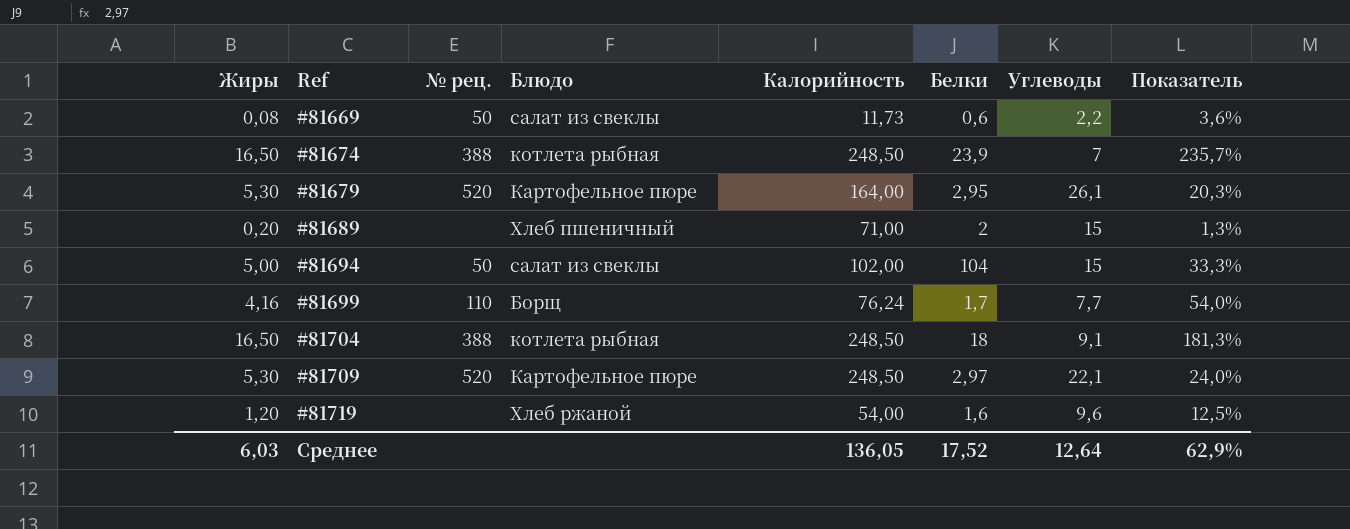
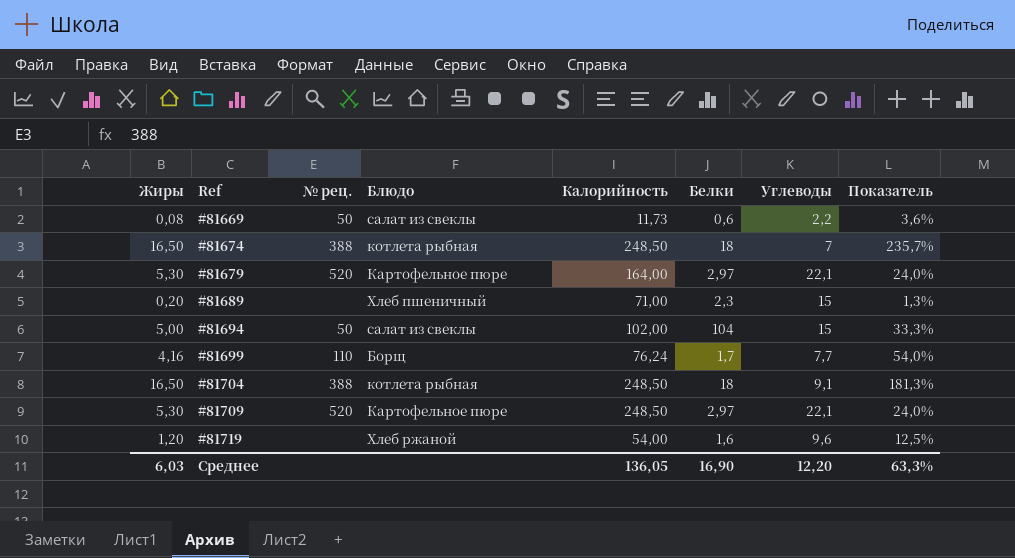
#81674 | Белки: 23,9 -> 18
#81679 | Белки: 2,95 -> 2,97
#81679 | Углеводы: 26,1 -> 22,1
#81679 | Показатель: 20,3% -> 24,0%
#81689 | Белки: 2 -> 2,3
Среднее | Белки: 17,52 -> 16,90
Среднее | Углеводы: 12,64 -> 12,20
Среднее | Показатель: 62,9% -> 63,3%

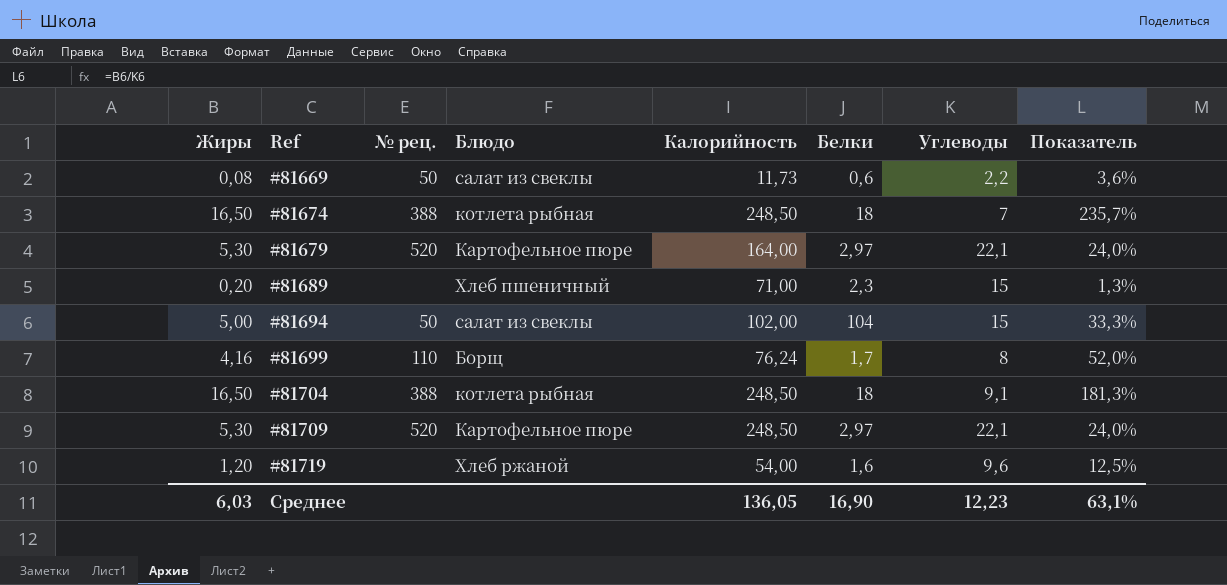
#81699 | Углеводы: 7,7 -> 8
#81699 | Показатель: 54,0% -> 52,0%
Среднее | Углеводы: 12,20 -> 12,23
Среднее | Показатель: 63,3% -> 63,1%

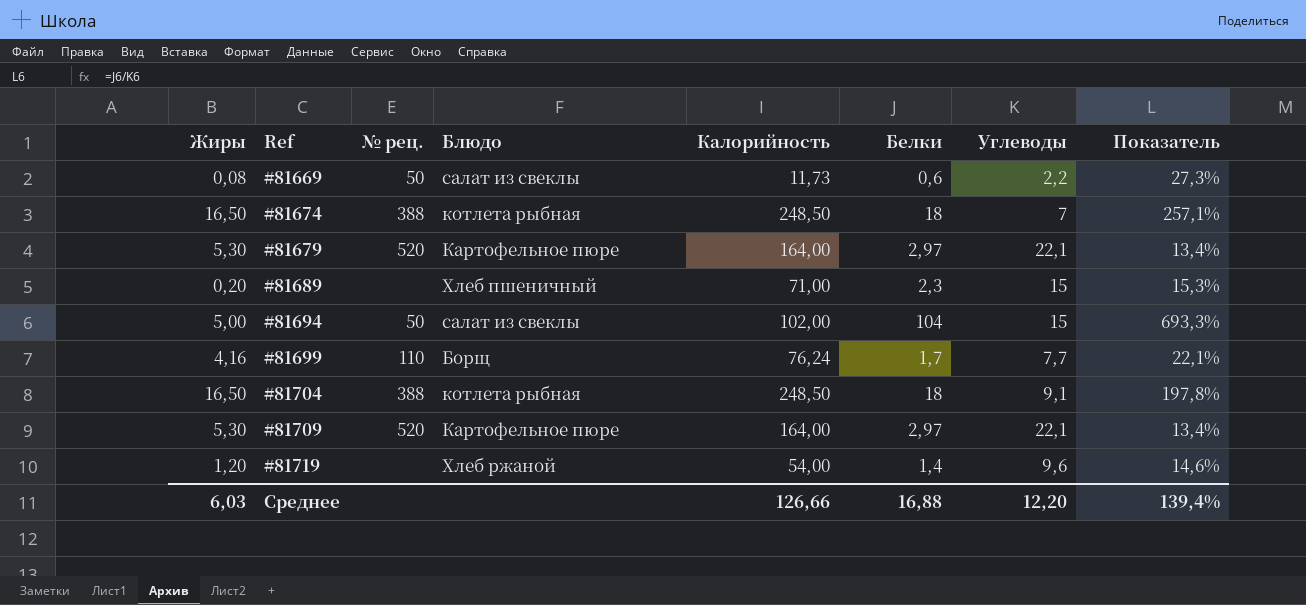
column Показатель | formula: [Жиры] / [Углеводы] -> [Белки] / [Углеводы]
#81699 | Углеводы: 8 -> 7,7
#81709 | Калорийность: 248,50 -> 164,00
#81719 | Белки: 1,6 -> 1,4
Среднее | Калорийность: 136,05 -> 126,66
Среднее | Белки: 16,90 -> 16,88
Среднее | Углеводы: 12,23 -> 12,20
Среднее | Показатель: 63,1% -> 139,4%

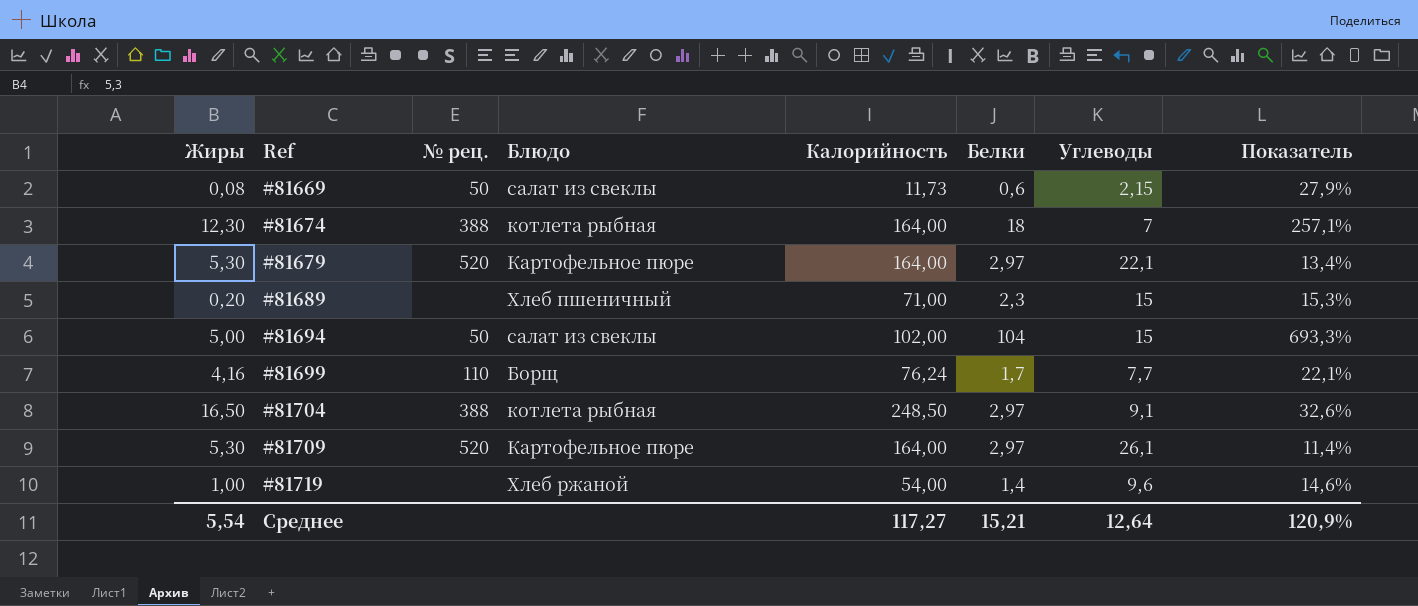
#81669 | Углеводы: 2,2 -> 2,15
#81669 | Показатель: 27,3% -> 27,9%
#81674 | Жиры: 16,50 -> 12,30
#81674 | Калорийность: 248,50 -> 164,00
#81704 | Белки: 18 -> 2,97
#81704 | Показатель: 197,8% -> 32,6%
#81709 | Углеводы: 22,1 -> 26,1
#81709 | Показатель: 13,4% -> 11,4%
#81719 | Жиры: 1,20 -> 1,00
Среднее | Жиры: 6,03 -> 5,54
Среднее | Калорийность: 126,66 -> 117,27
Среднее | Белки: 16,88 -> 15,21
Среднее | Углеводы: 12,20 -> 12,64
Среднее | Показатель: 139,4% -> 120,9%

